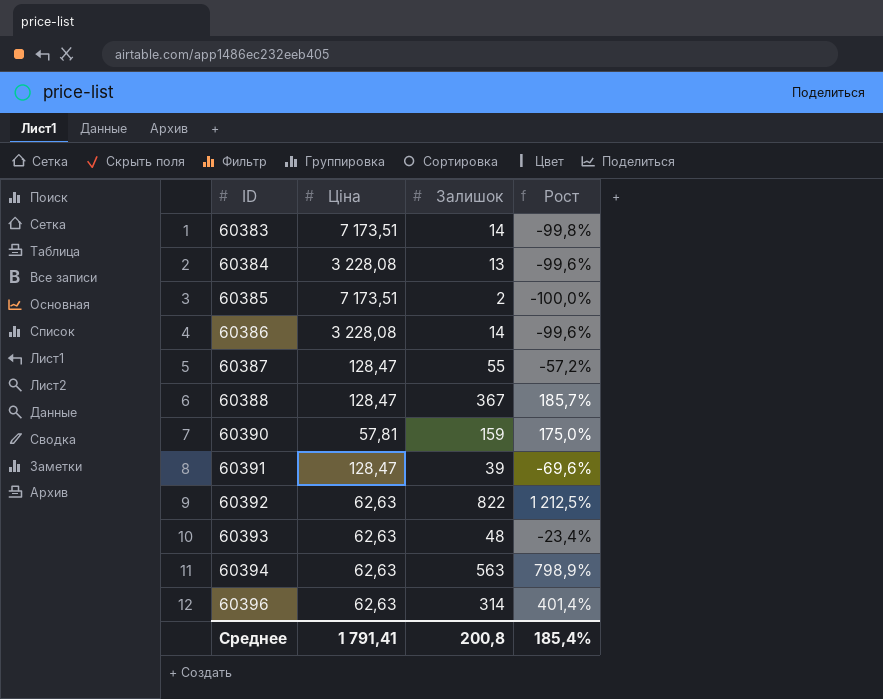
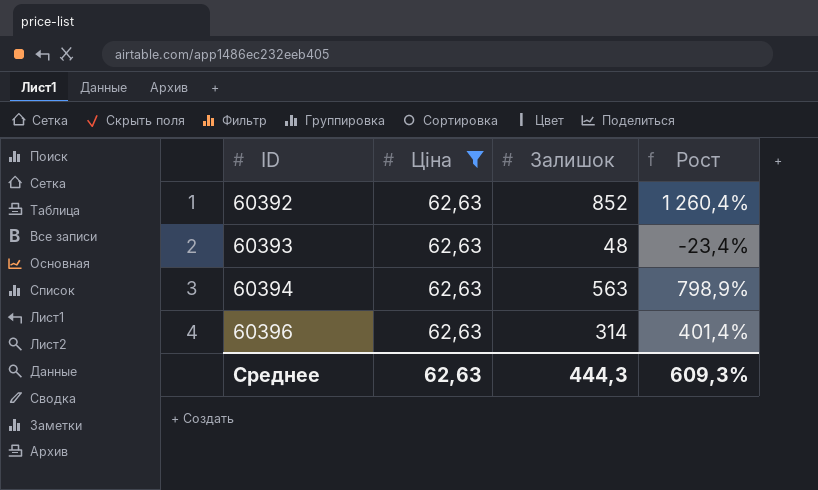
filter: none -> Ціна = 62,63
60392 | Залишок: 822 -> 852
60392 | Рост: 1 212,5% -> 1 260,4%
Среднее | Ціна: 1 791,41 -> 62,63
Среднее | Залишок: 200,8 -> 444,3
Среднее | Рост: 185,4% -> 609,3%

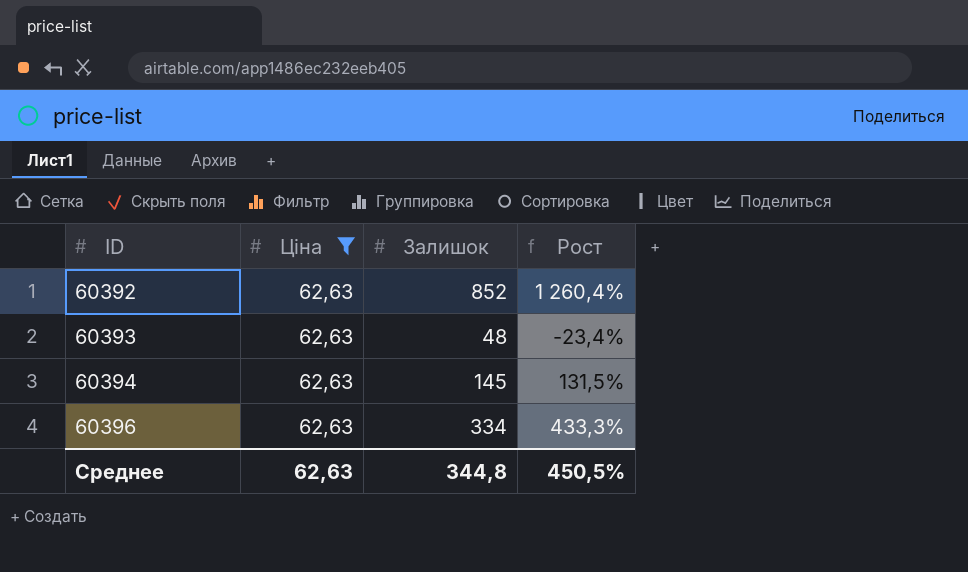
60394 | Залишок: 563 -> 145
60394 | Рост: 798,9% -> 131,5%
60396 | Залишок: 314 -> 334
60396 | Рост: 401,4% -> 433,3%
Среднее | Залишок: 444,3 -> 344,8
Среднее | Рост: 609,3% -> 450,5%

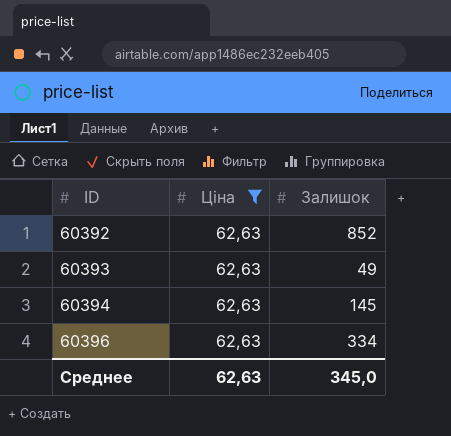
column Рост | formula: ([Залишок] - [Ціна]) / [Ціна] -> none
60393 | Залишок: 48 -> 49
Среднее | Залишок: 344,8 -> 345,0

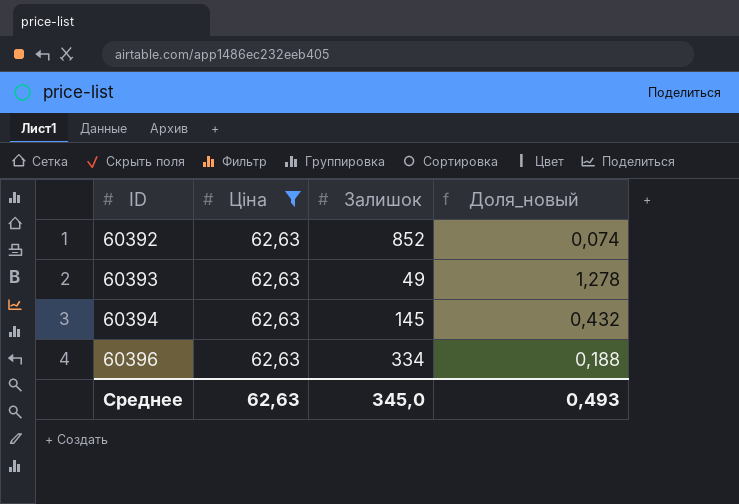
column Доля_новый | formula: none -> [Ціна] / [Залишок]

